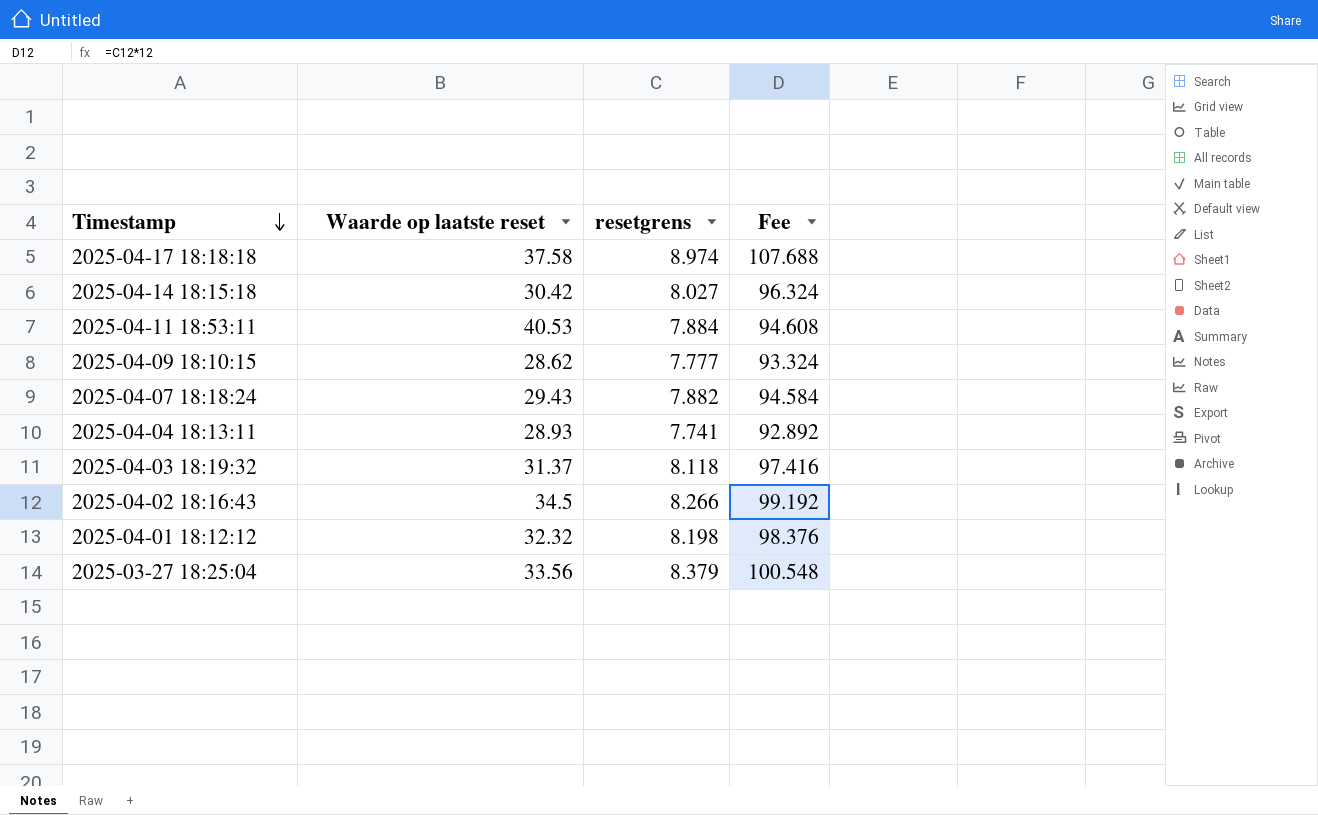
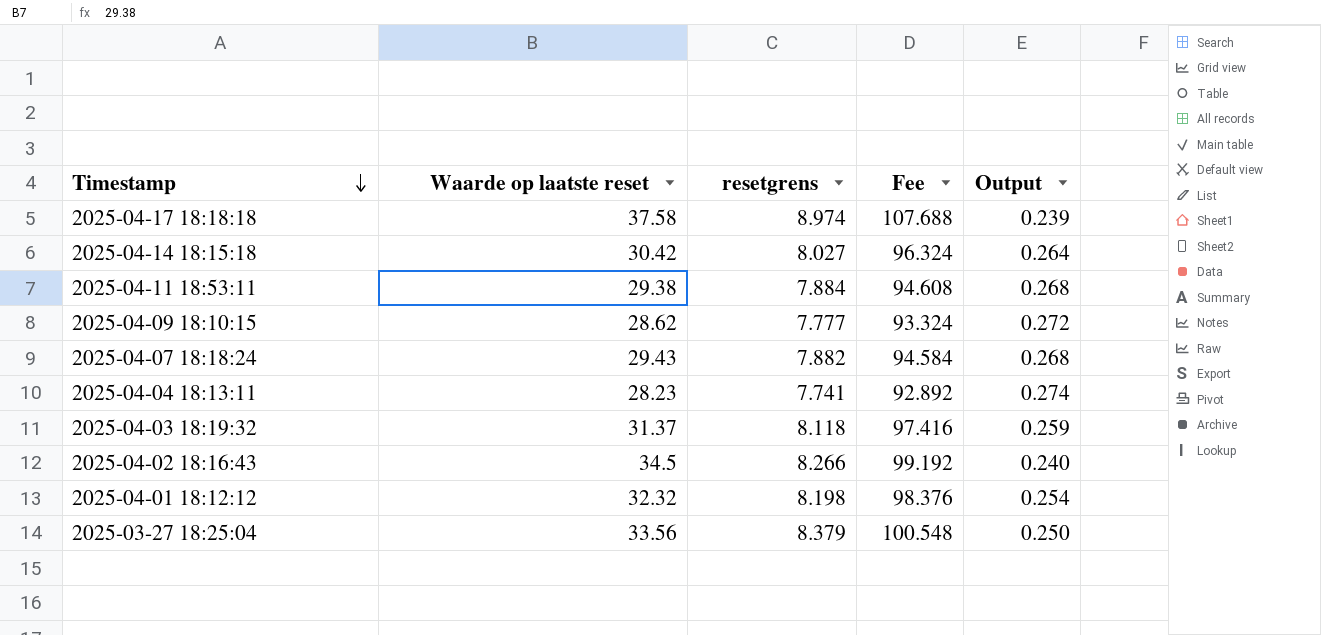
column Output | formula: none -> [resetgrens] / [Waarde op laatste reset]
2025-04-11 18:53:11 | Waarde op laatste reset: 40.53 -> 29.38
2025-04-04 18:13:11 | Waarde op laatste reset: 28.93 -> 28.23

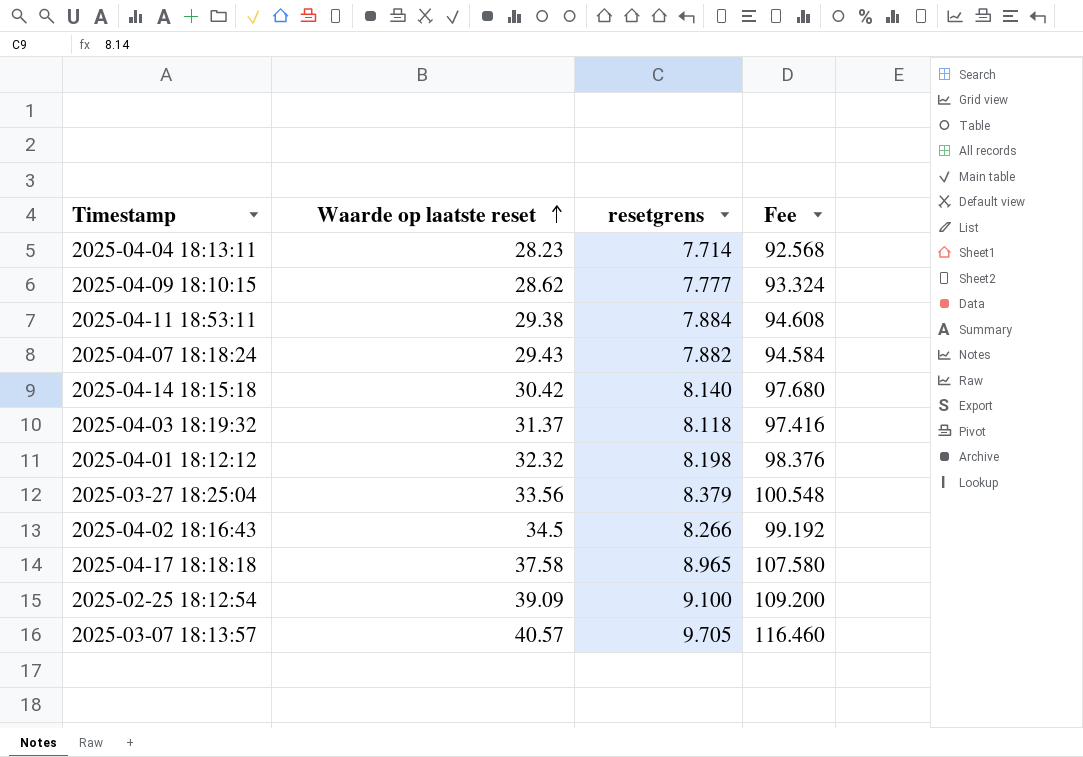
row order: Timestamp descending -> Waarde op laatste reset ascending
column Output | formula: [resetgrens] / [Waarde op laatste reset] -> none
2025-04-04 18:13:11 | resetgrens: 7.741 -> 7.714
2025-04-04 18:13:11 | Fee: 92.892 -> 92.568
2025-04-14 18:15:18 | resetgrens: 8.027 -> 8.140
2025-04-14 18:15:18 | Fee: 96.324 -> 97.680
2025-04-17 18:18:18 | resetgrens: 8.974 -> 8.965
2025-04-17 18:18:18 | Fee: 107.688 -> 107.580
row 2025-02-25 18:12:54: none -> 39.09 | 9.100 | 109.200
row 2025-03-07 18:13:57: none -> 40.57 | 9.705 | 116.460

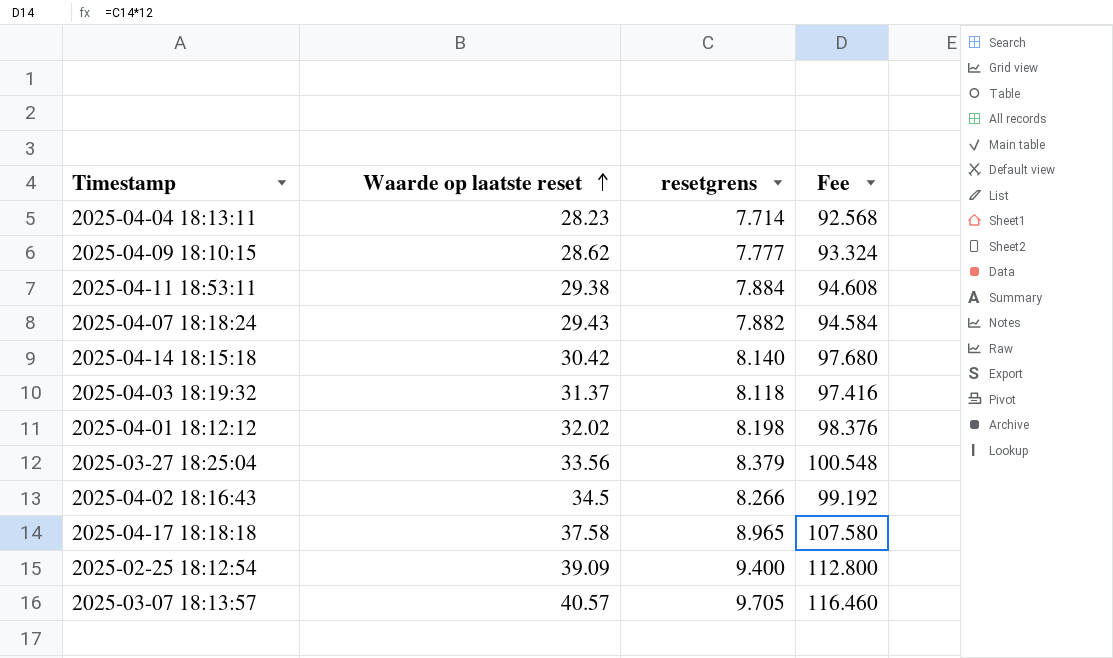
2025-04-01 18:12:12 | Waarde op laatste reset: 32.32 -> 32.02
2025-02-25 18:12:54 | resetgrens: 9.100 -> 9.400
2025-02-25 18:12:54 | Fee: 109.200 -> 112.800

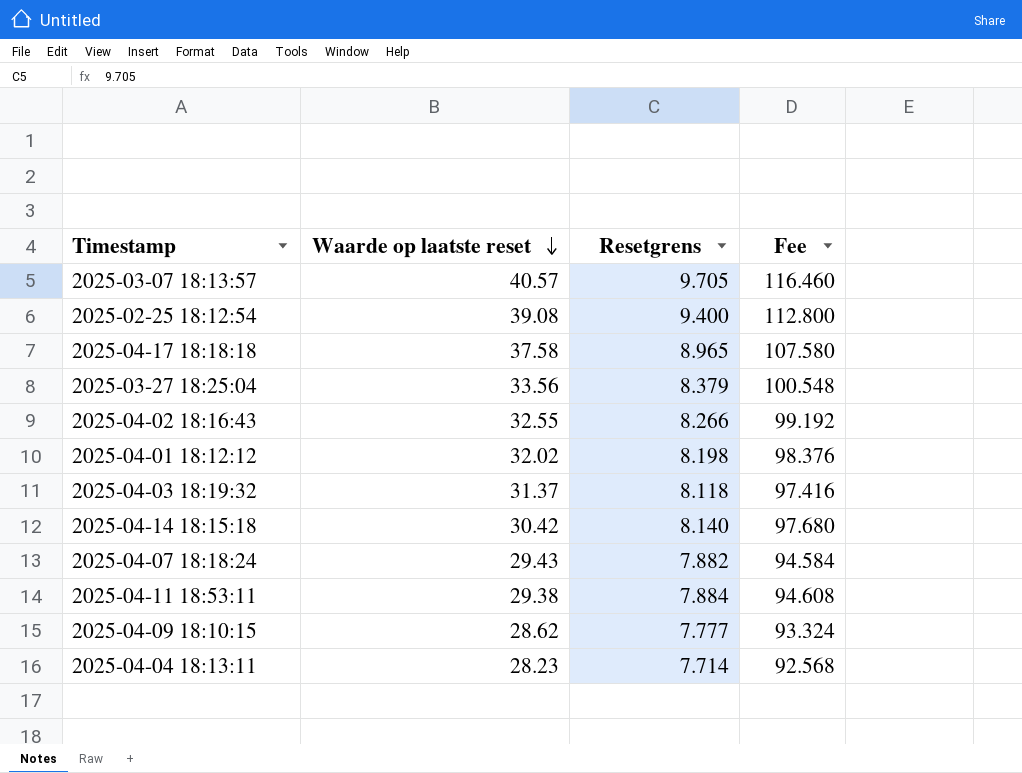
row order: Waarde op laatste reset ascending -> Waarde op laatste reset descending
column name: resetgrens -> Resetgrens
2025-02-25 18:12:54 | Waarde op laatste reset: 39.09 -> 39.08
2025-04-02 18:16:43 | Waarde op laatste reset: 34.5 -> 32.55

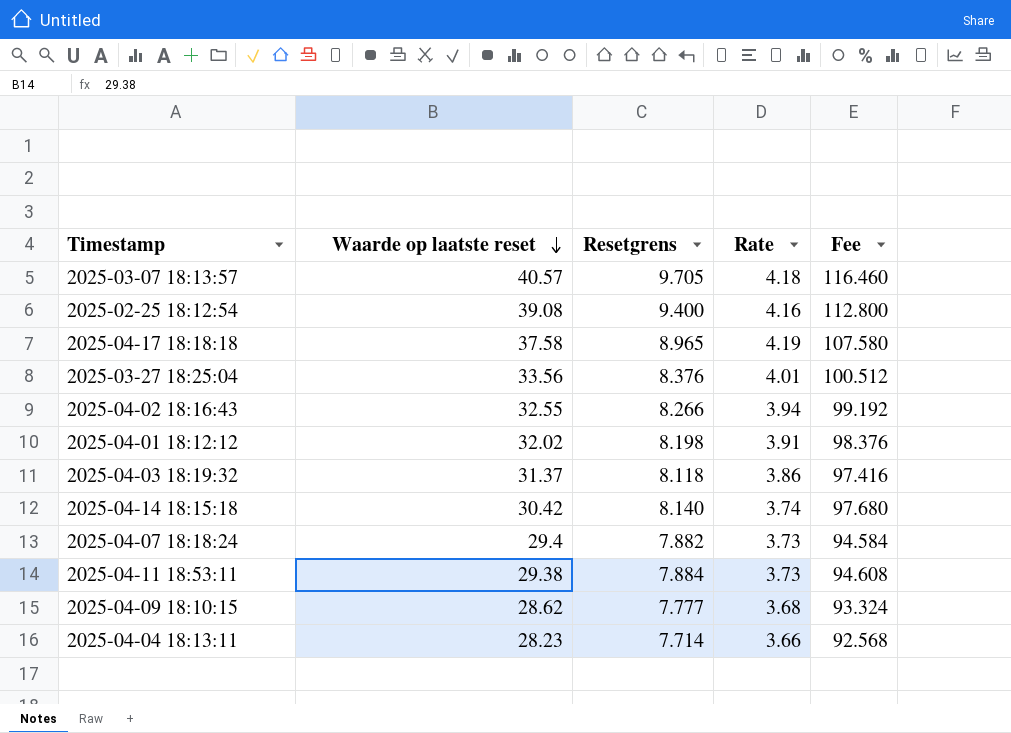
column Rate | formula: none -> [Waarde op laatste reset] / [Resetgrens]
2025-03-27 18:25:04 | Resetgrens: 8.379 -> 8.376
2025-03-27 18:25:04 | Fee: 100.548 -> 100.512
2025-04-07 18:18:24 | Waarde op laatste reset: 29.43 -> 29.4

